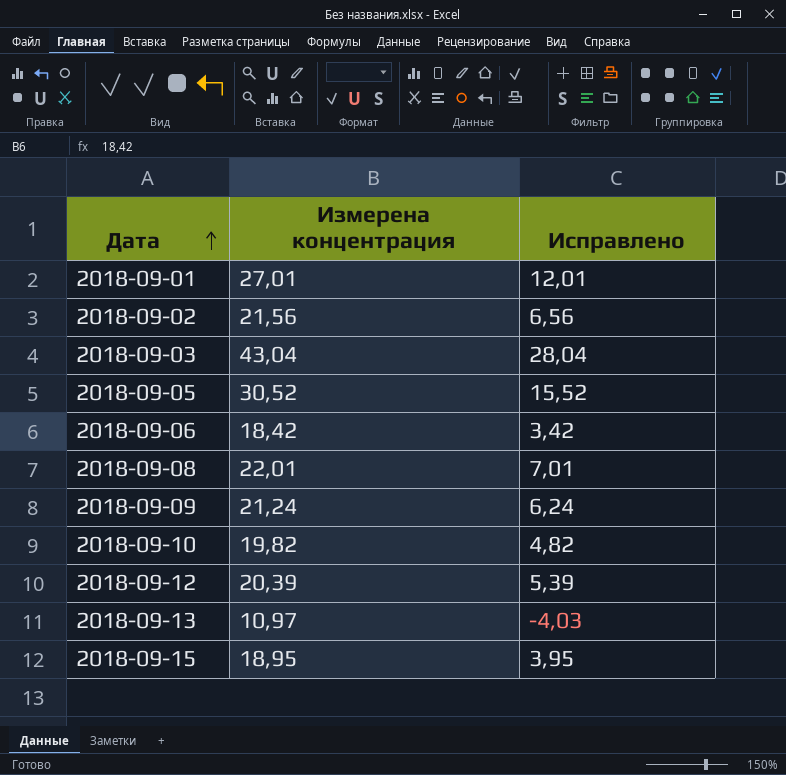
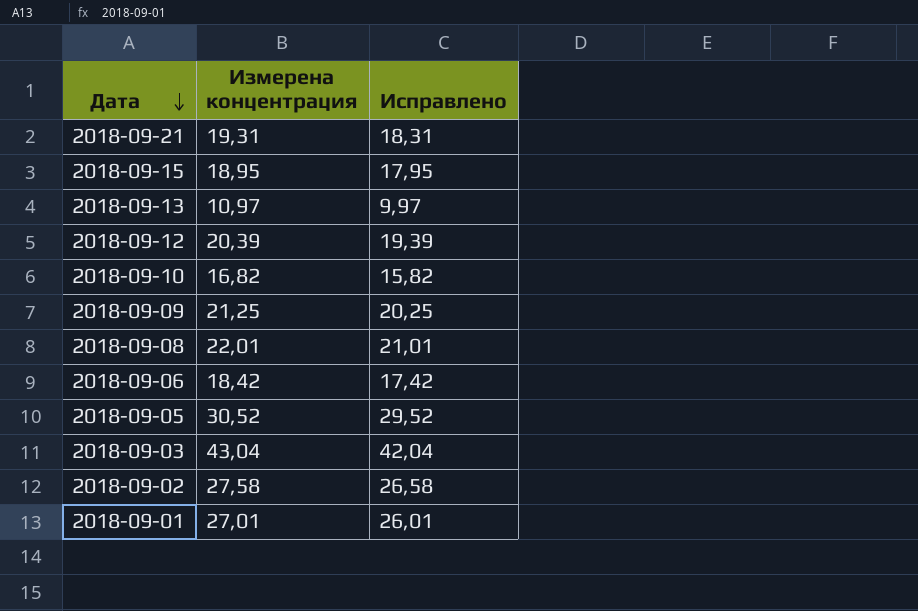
row order: Дата ascending -> Дата descending
column Исправлено | formula: [Измерена концентрация] - 15 -> [Измерена концентрация] - 1
row 2018-09-21: none -> 19,31 | 18,31
2018-09-10 | Измерена концентрация: 19,82 -> 16,82
2018-09-09 | Измерена концентрация: 21,24 -> 21,25
2018-09-02 | Измерена концентрация: 21,56 -> 27,58

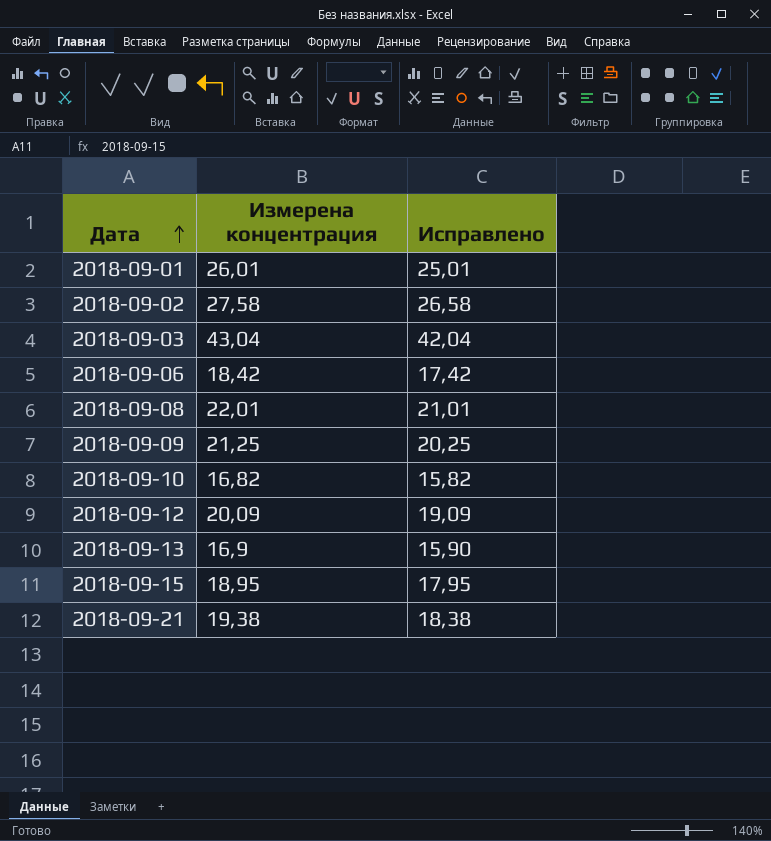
row order: Дата descending -> Дата ascending
row 2018-09-05: 30,52 | 29,52 -> none
2018-09-01 | Измерена концентрация: 27,01 -> 26,01
2018-09-01 | Исправлено: 26,01 -> 25,01
2018-09-12 | Измерена концентрация: 20,39 -> 20,09
2018-09-12 | Исправлено: 19,39 -> 19,09
2018-09-13 | Измерена концентрация: 10,97 -> 16,9
2018-09-13 | Исправлено: 9,97 -> 15,90
2018-09-21 | Измерена концентрация: 19,31 -> 19,38
2018-09-21 | Исправлено: 18,31 -> 18,38

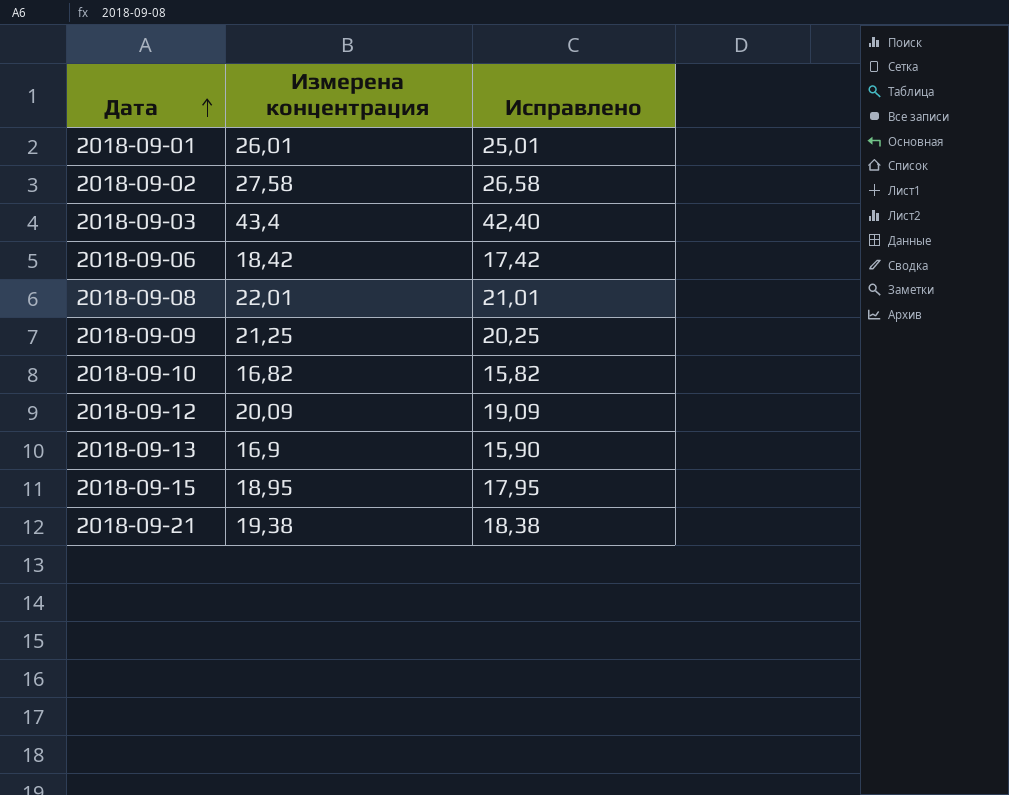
2018-09-03 | Измерена концентрация: 43,04 -> 43,4
2018-09-03 | Исправлено: 42,04 -> 42,40

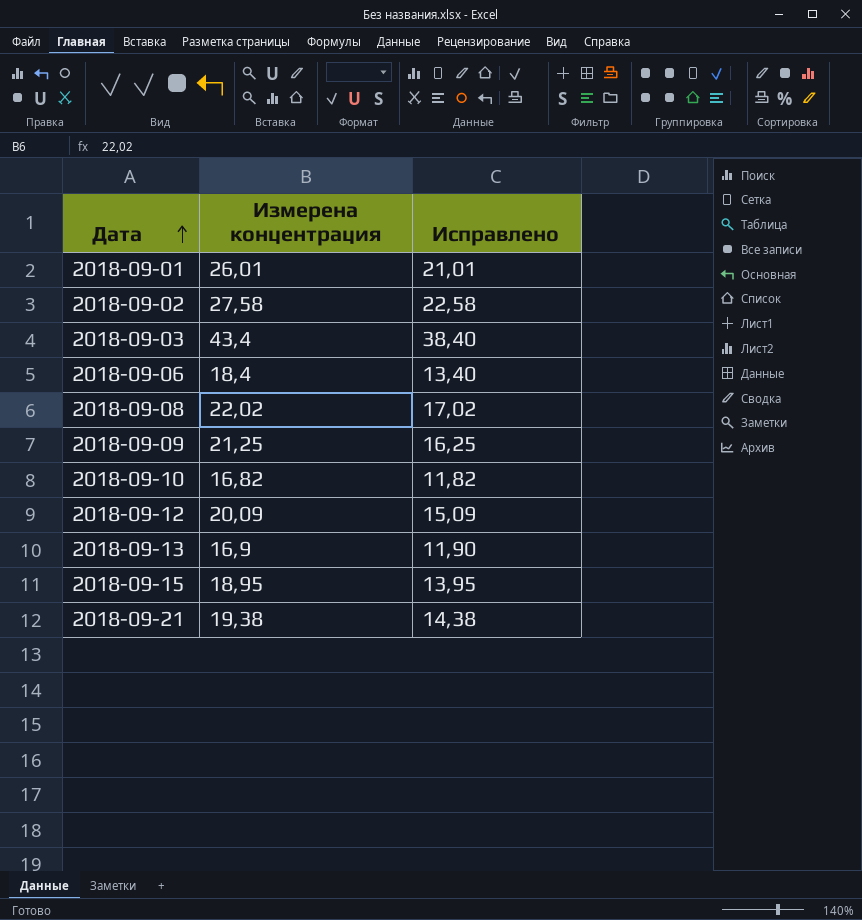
column Исправлено | formula: [Измерена концентрация] - 1 -> [Измерена концентрация] - 5
2018-09-06 | Измерена концентрация: 18,42 -> 18,4
2018-09-08 | Измерена концентрация: 22,01 -> 22,02

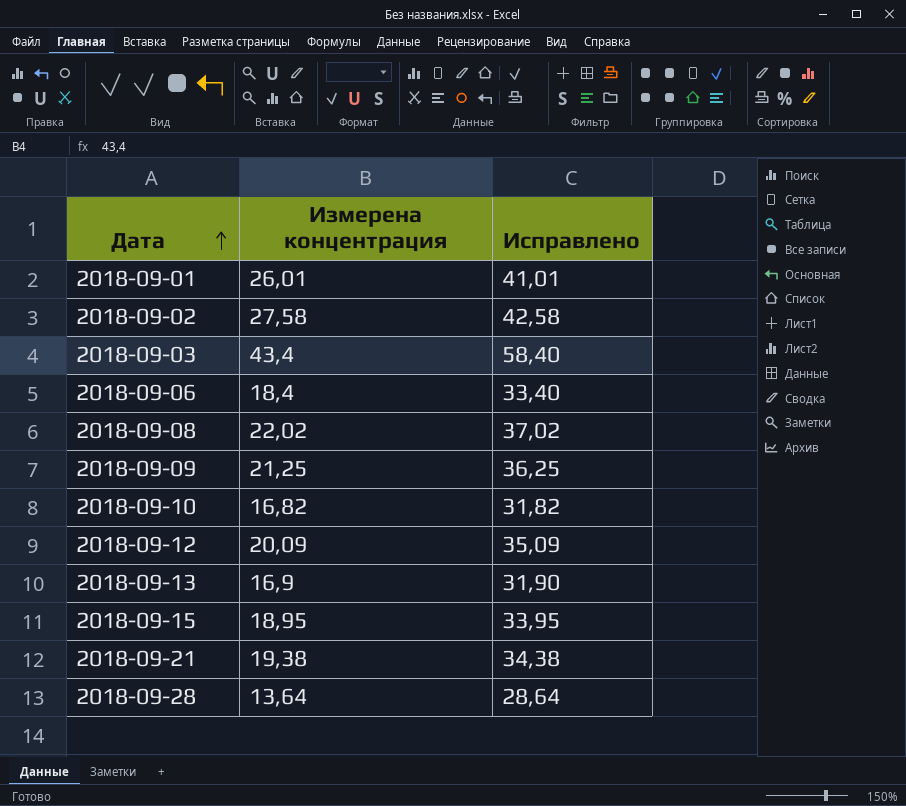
column Исправлено | formula: [Измерена концентрация] - 5 -> [Измерена концентрация] + 15
row 2018-09-28: none -> 13,64 | 28,64

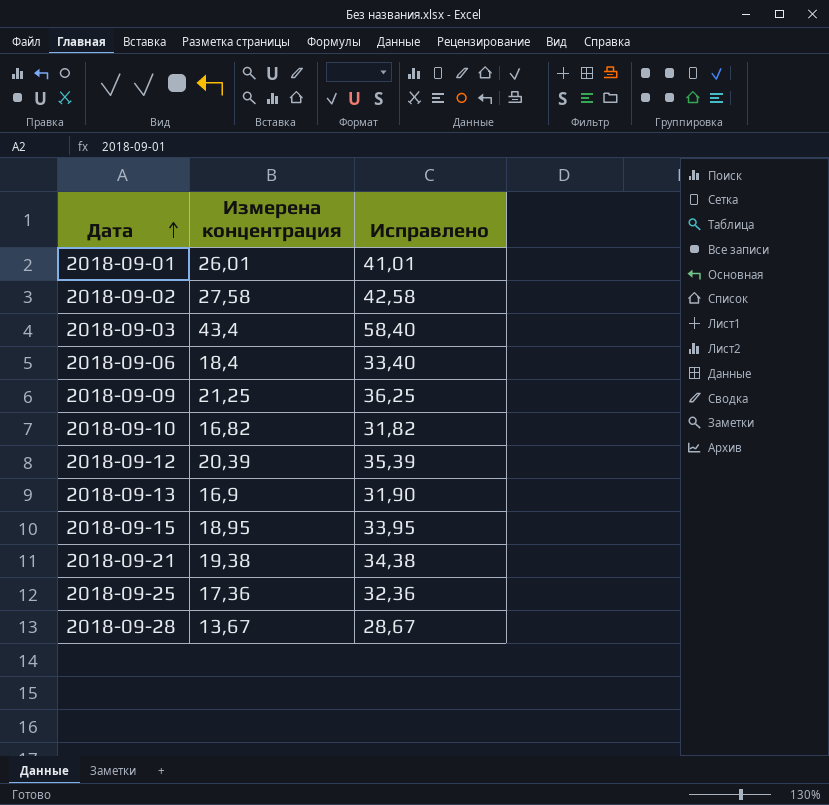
row 2018-09-08: 22,02 | 37,02 -> none
2018-09-12 | Измерена концентрация: 20,09 -> 20,39
2018-09-12 | Исправлено: 35,09 -> 35,39
row 2018-09-25: none -> 17,36 | 32,36
2018-09-28 | Измерена концентрация: 13,64 -> 13,67
2018-09-28 | Исправлено: 28,64 -> 28,67

